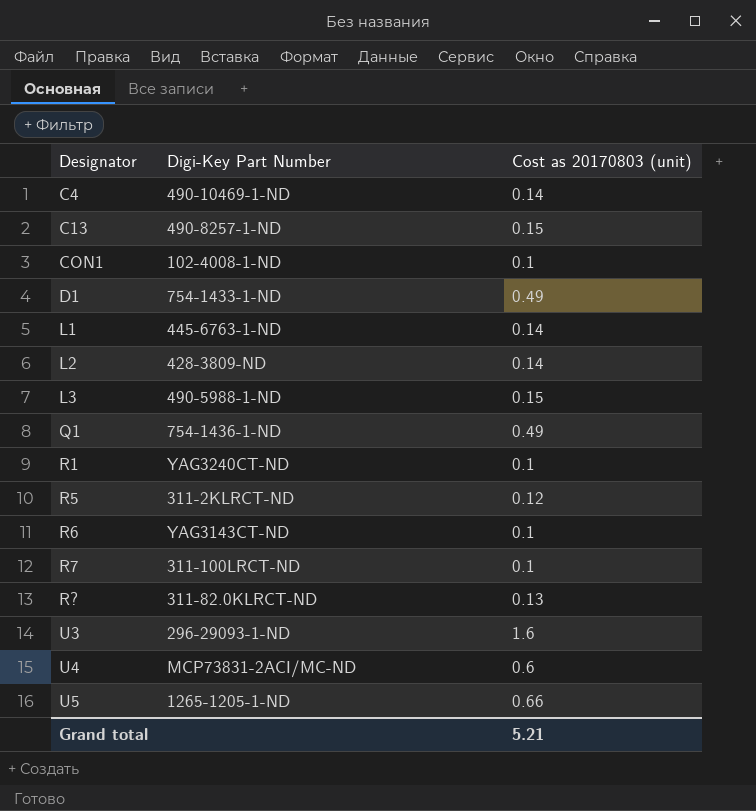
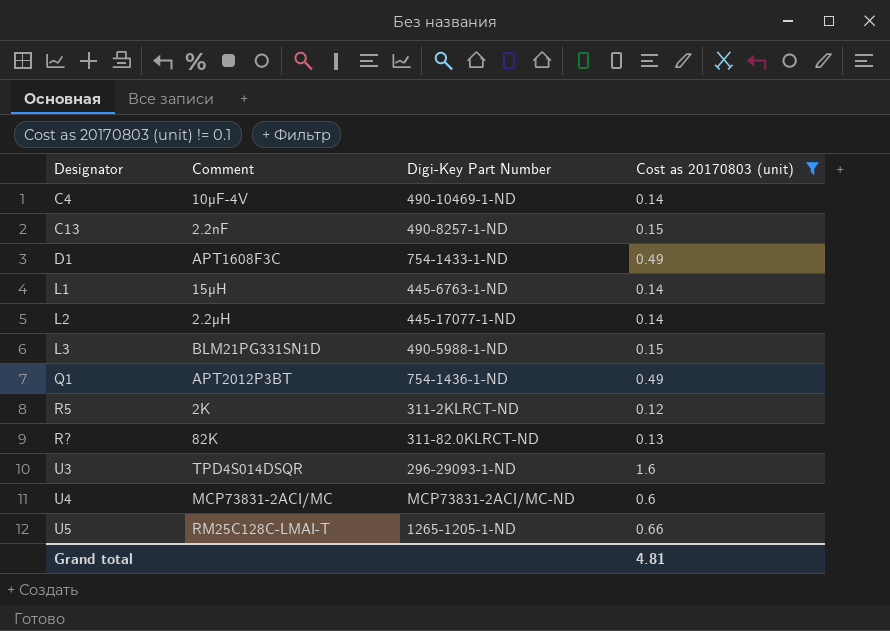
filter: none -> Cost as 20170803 (unit) != 0.1
column Comment | position: none -> 2
L2 | Digi-Key Part Number: 428-3809-ND -> 445-17077-1-ND
Grand total | Cost as 20170803 (unit): 5.21 -> 4.81

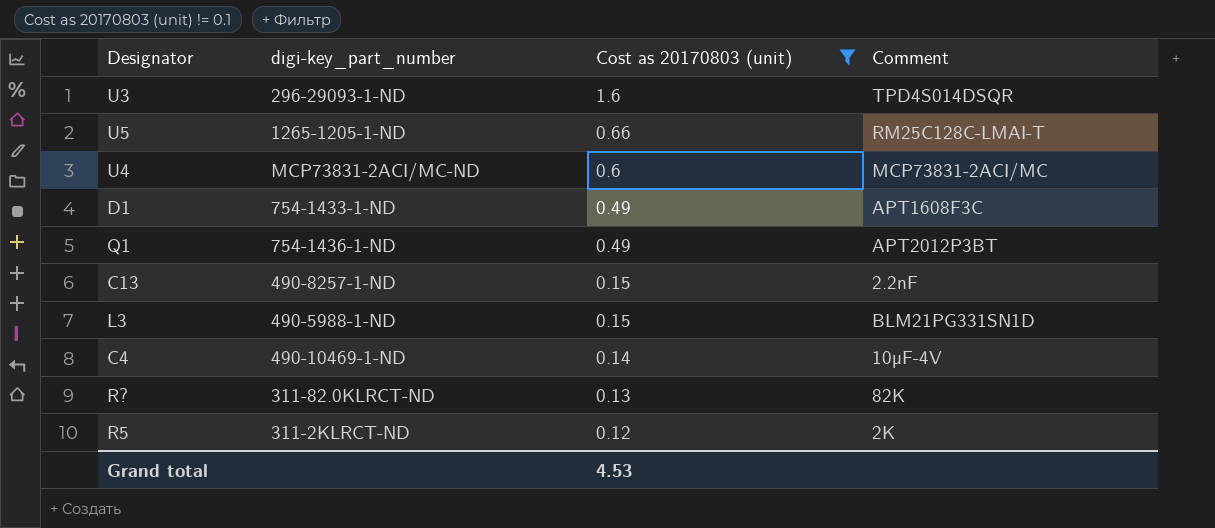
row order: Designator ascending -> Cost as 20170803 (unit) descending
column name: Digi-Key Part Number -> digi-key_part_number
column Comment | position: 2 -> 4
row L1: 15µH | 445-6763-1-ND | 0.14 -> none
row L2: 2.2µH | 445-17077-1-ND | 0.14 -> none
Grand total | Cost as 20170803 (unit): 4.81 -> 4.53

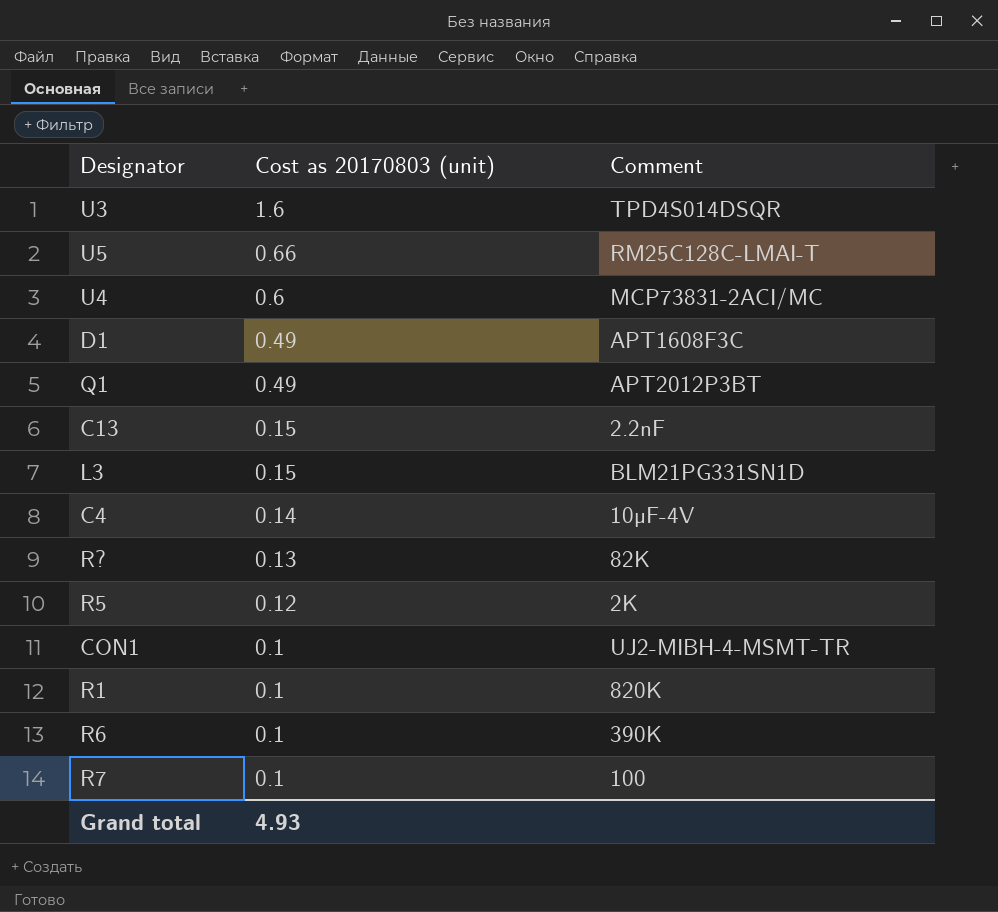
filter: Cost as 20170803 (unit) != 0.1 -> none
column digi-key_part_number | position: 2 -> none
Grand total | Cost as 20170803 (unit): 4.53 -> 4.93

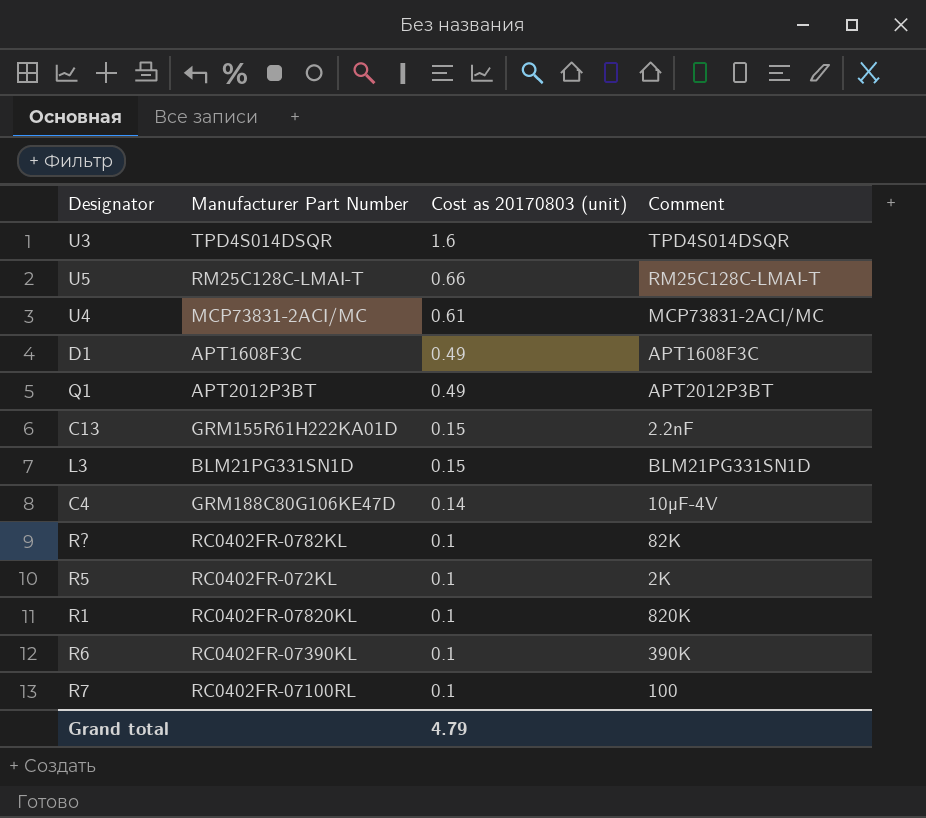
column Manufacturer Part Number | position: none -> 2
row CON1: 0.1 | UJ2-MIBH-4-MSMT-TR -> none
U4 | Cost as 20170803 (unit): 0.6 -> 0.61
R? | Cost as 20170803 (unit): 0.13 -> 0.1
R5 | Cost as 20170803 (unit): 0.12 -> 0.1
Grand total | Cost as 20170803 (unit): 4.93 -> 4.79

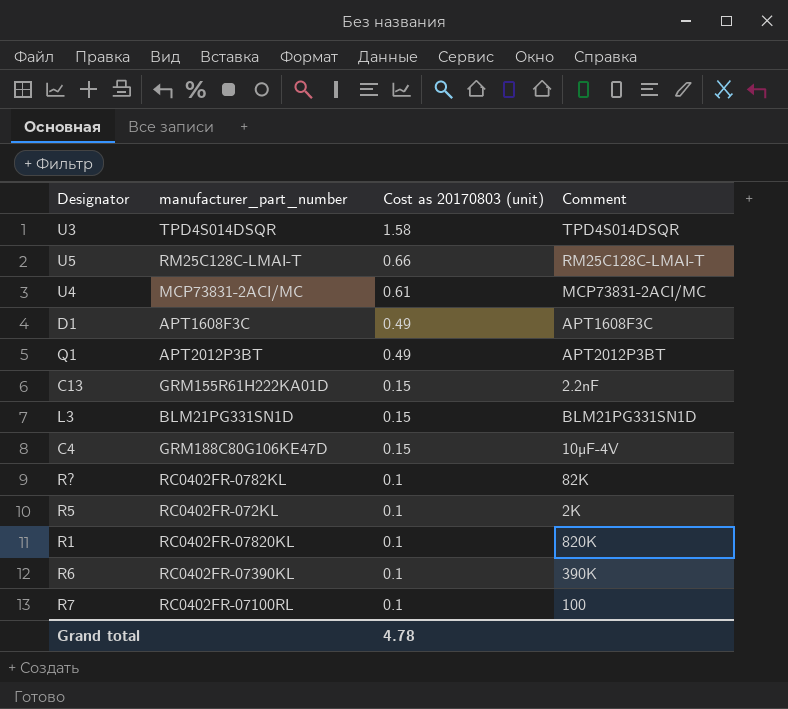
column name: Manufacturer Part Number -> manufacturer_part_number
U3 | Cost as 20170803 (unit): 1.6 -> 1.58
C4 | Cost as 20170803 (unit): 0.14 -> 0.15
Grand total | Cost as 20170803 (unit): 4.79 -> 4.78

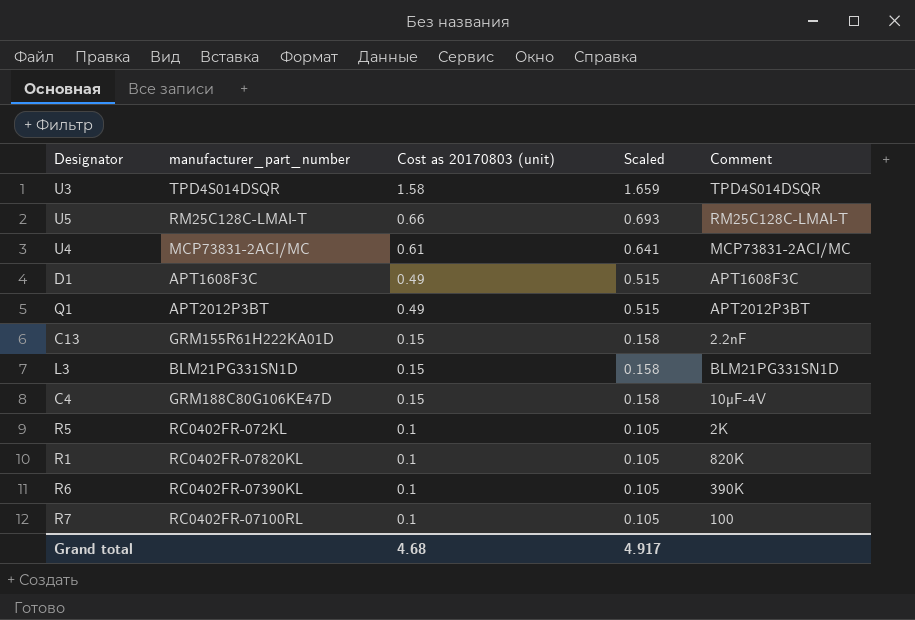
column Scaled | formula: none -> [Cost as 20170803 (unit)] * 1.05
row R?: RC0402FR-0782KL | 0.1 | 82K -> none
Grand total | Cost as 20170803 (unit): 4.78 -> 4.68

